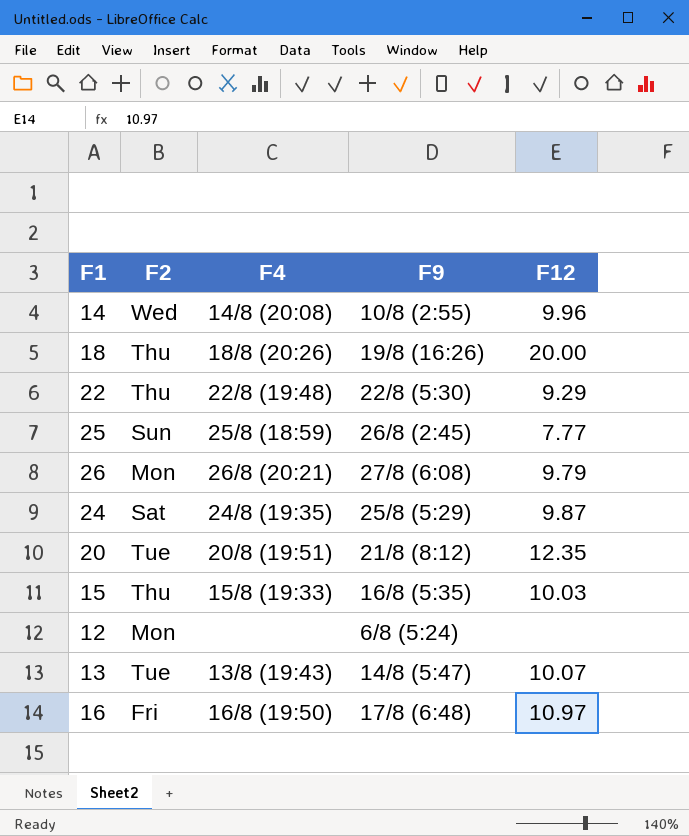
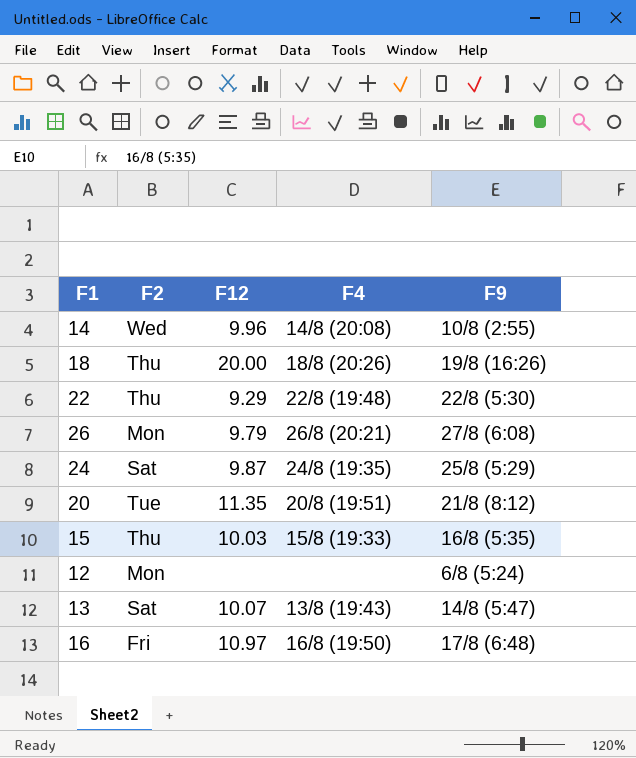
column F12 | position: 5 -> 3
row 25: Sun | 25/8 (18:59) | 26/8 (2:45) | 7.77 -> none
20 | F12: 12.35 -> 11.35
13 | F2: Tue -> Sat

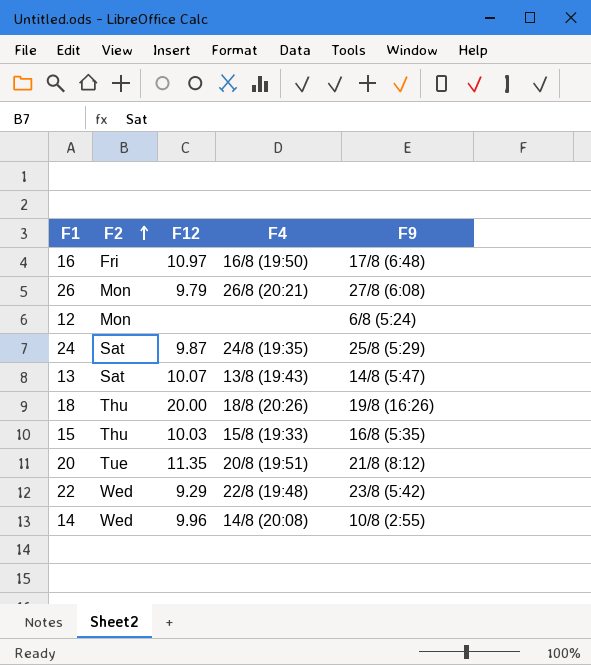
row order: none -> F2 ascending
22 | F2: Thu -> Wed
22 | F9: 22/8 (5:30) -> 23/8 (5:42)

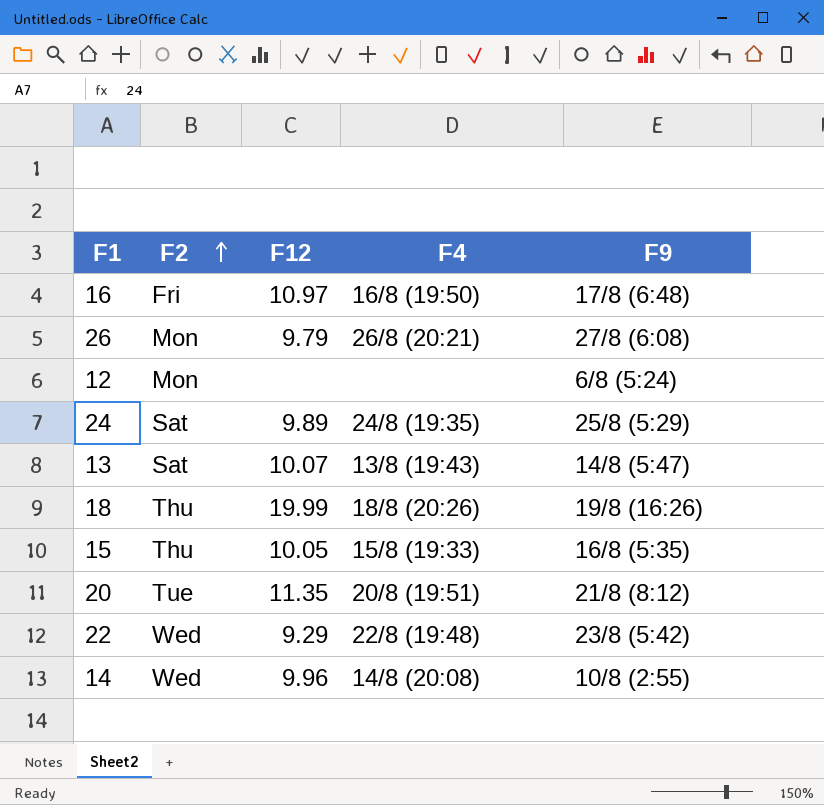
24 | F12: 9.87 -> 9.89
18 | F12: 20.00 -> 19.99
15 | F12: 10.03 -> 10.05

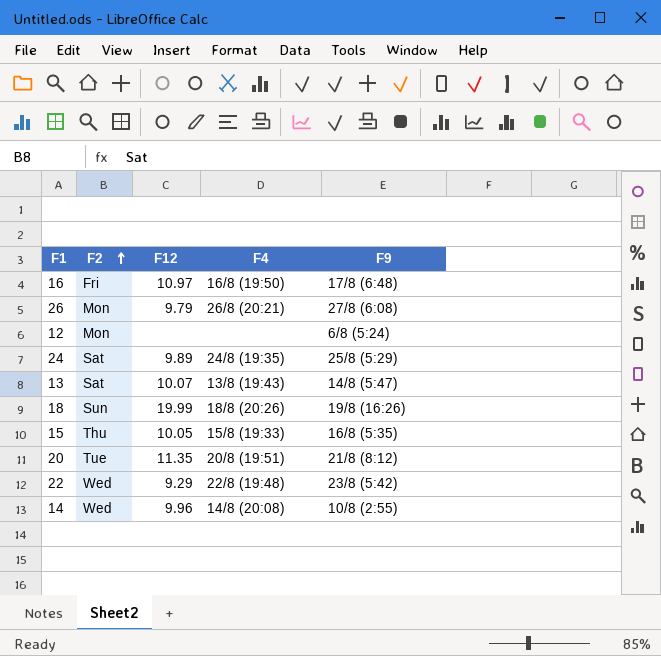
18 | F2: Thu -> Sun

